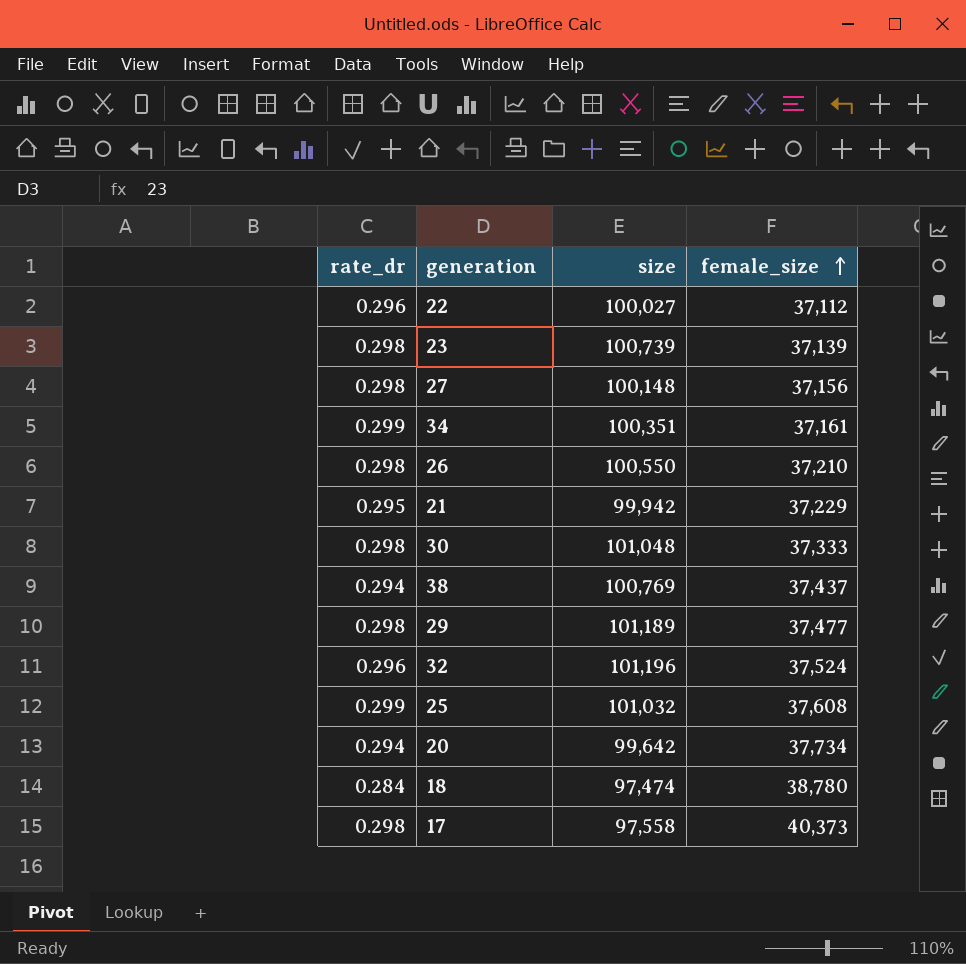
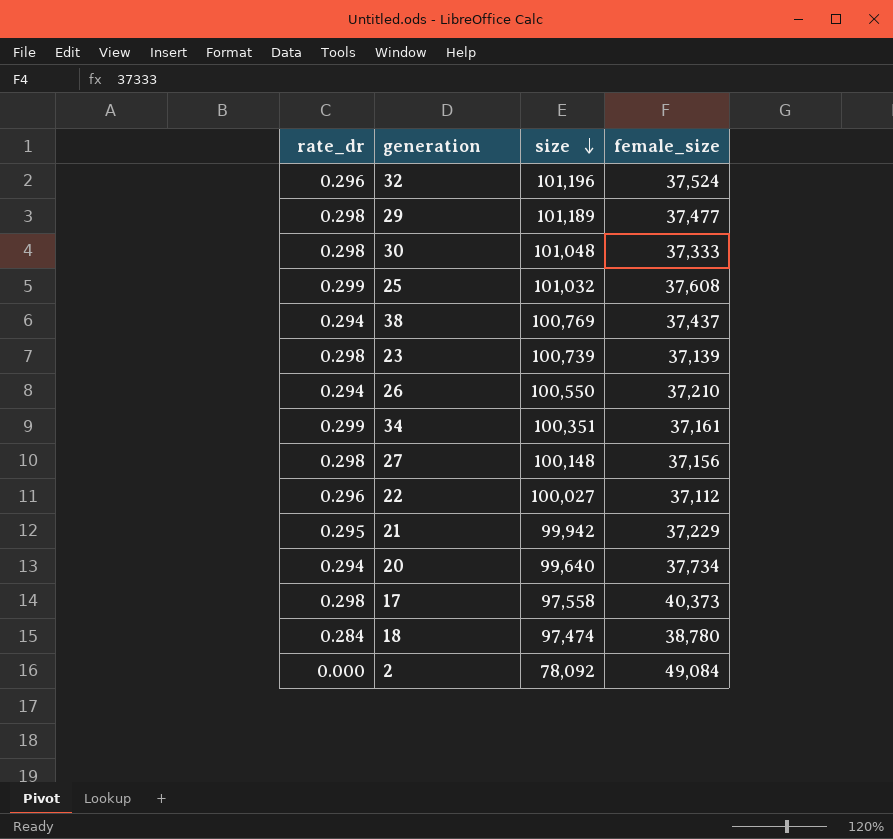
row order: female_size ascending -> size descending
26 | rate_dr: 0.298 -> 0.294
20 | size: 99,642 -> 99,640
row 2: none -> 0.000 | 78,092 | 49,084

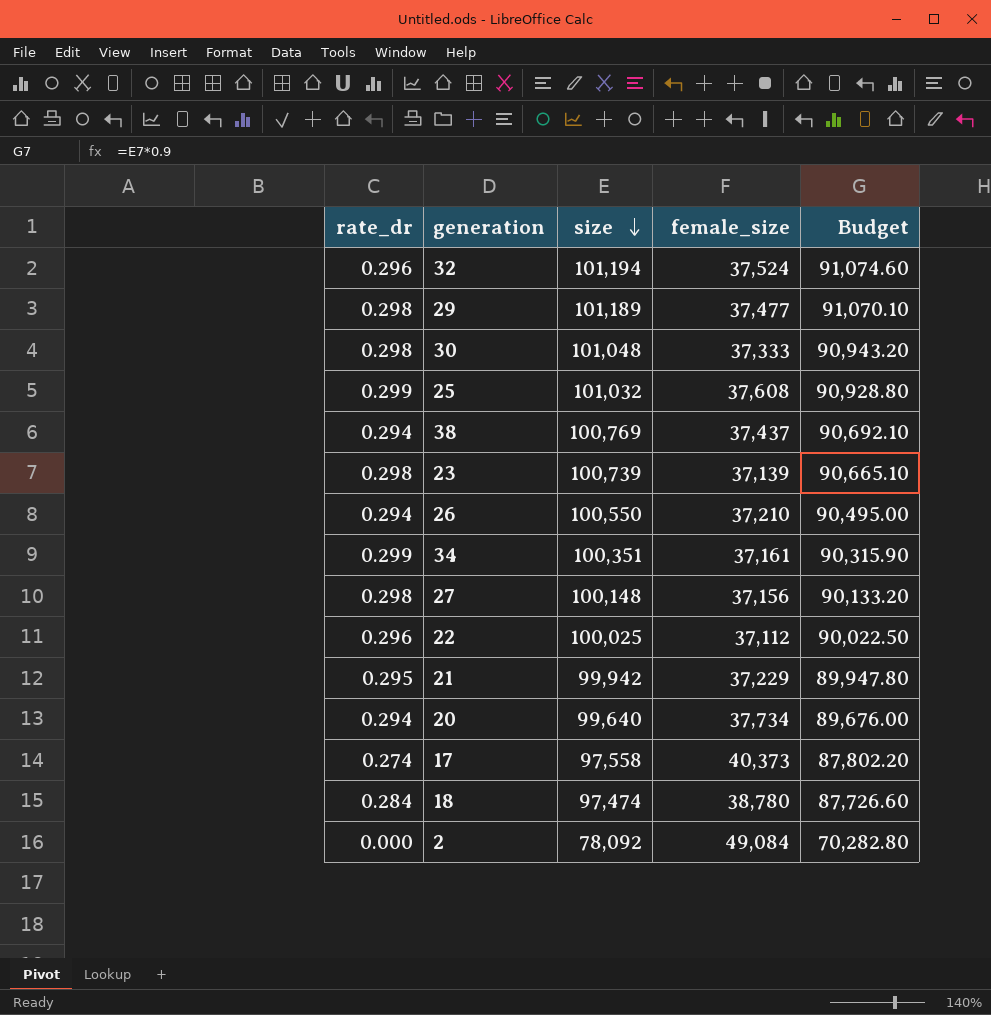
column Budget | formula: none -> [size] * 0.9
32 | size: 101,196 -> 101,194
22 | size: 100,027 -> 100,025
17 | rate_dr: 0.298 -> 0.274

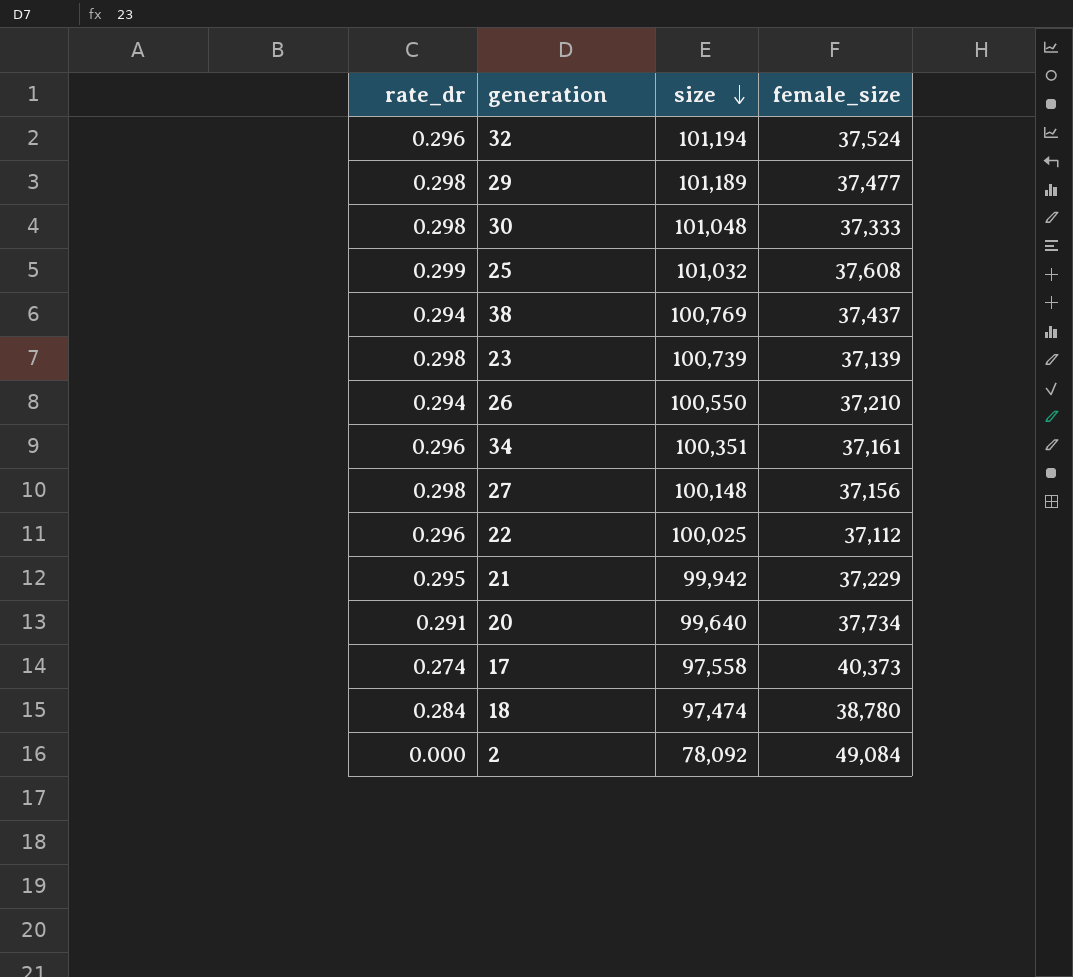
column Budget | formula: [size] * 0.9 -> none
34 | rate_dr: 0.299 -> 0.296
20 | rate_dr: 0.294 -> 0.291

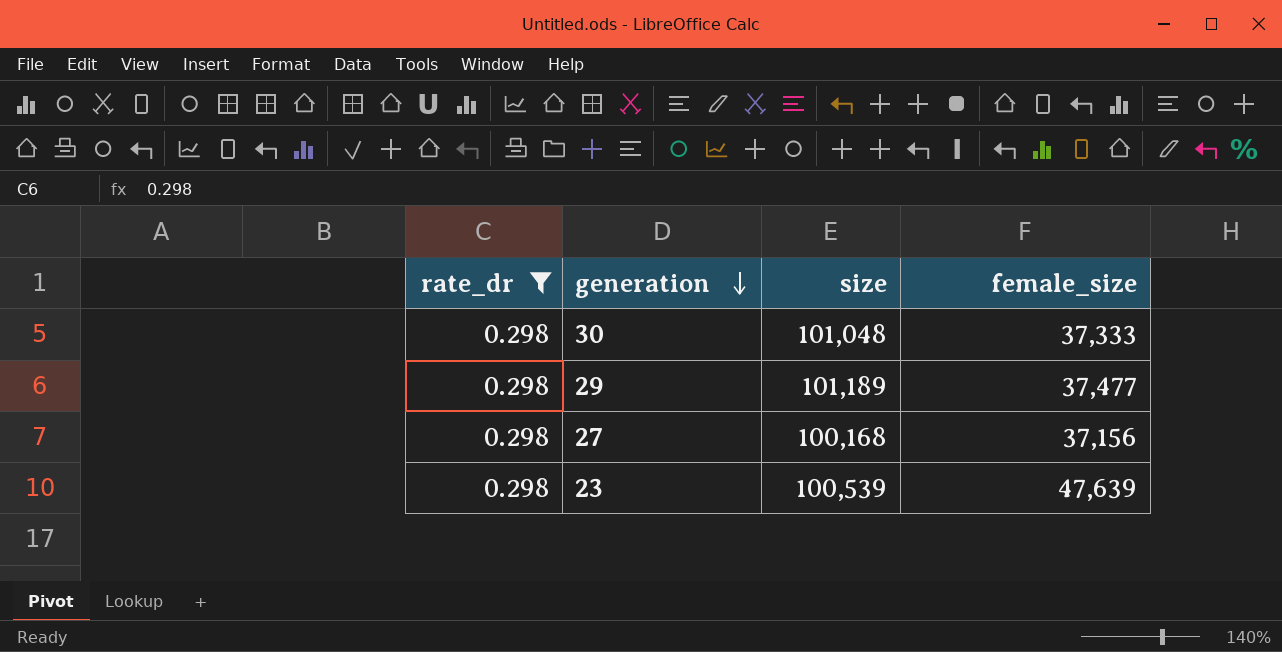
filter: none -> rate_dr = 0.298
row order: size descending -> generation descending
27 | size: 100,148 -> 100,168
23 | size: 100,739 -> 100,539
23 | female_size: 37,139 -> 47,639

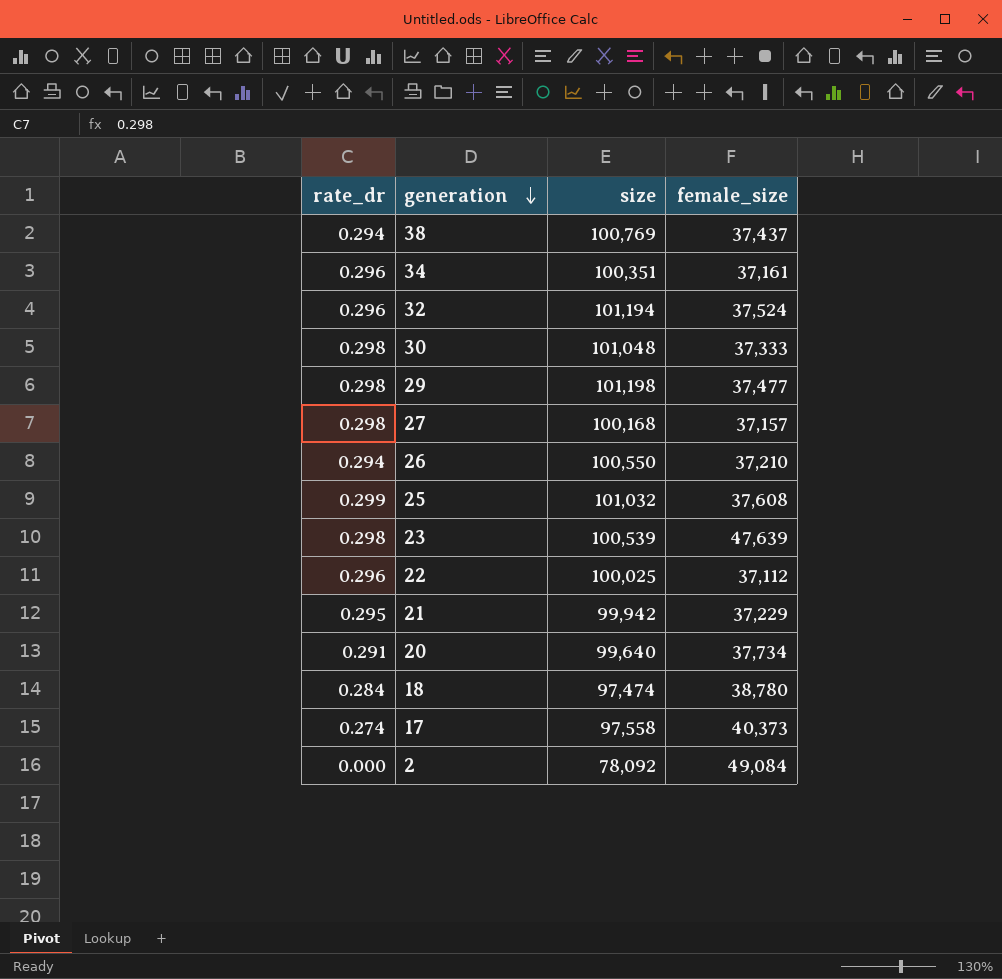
filter: rate_dr = 0.298 -> none
29 | size: 101,189 -> 101,198
27 | female_size: 37,156 -> 37,157

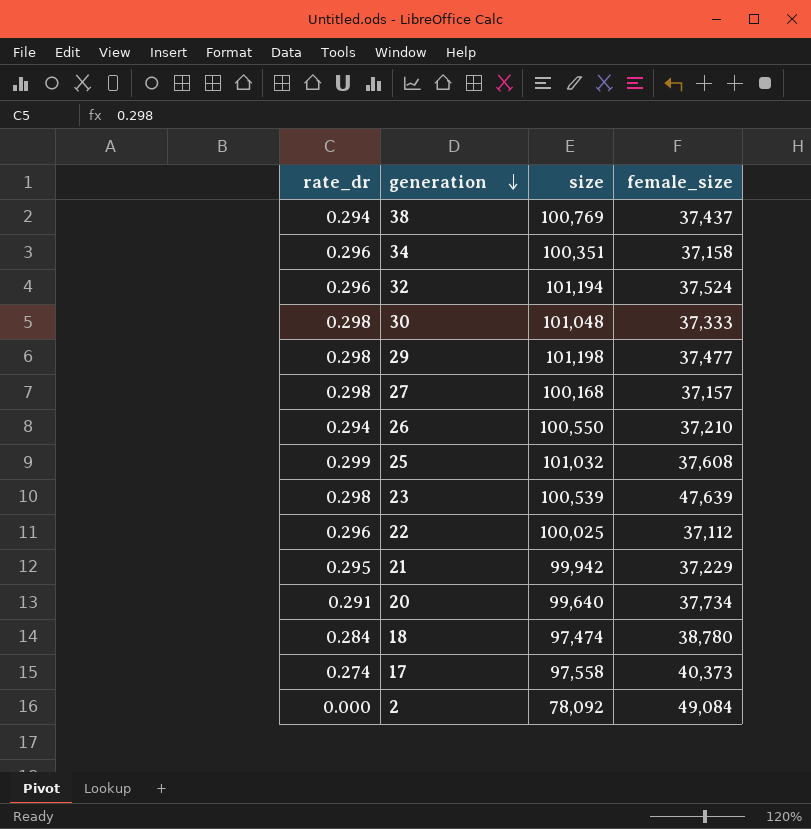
34 | female_size: 37,161 -> 37,158

